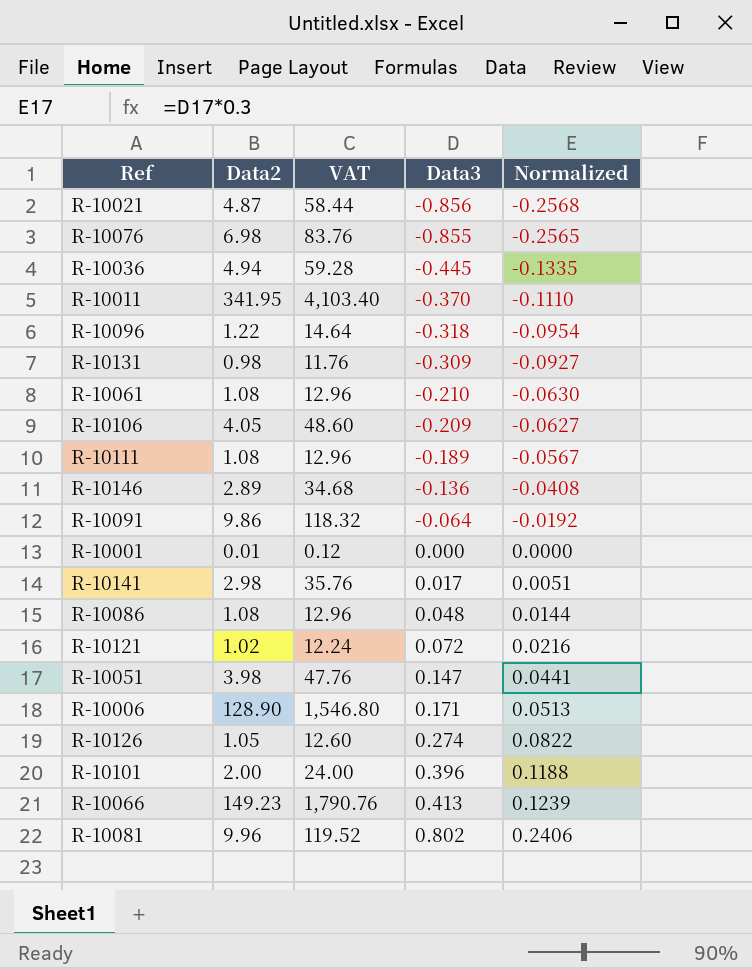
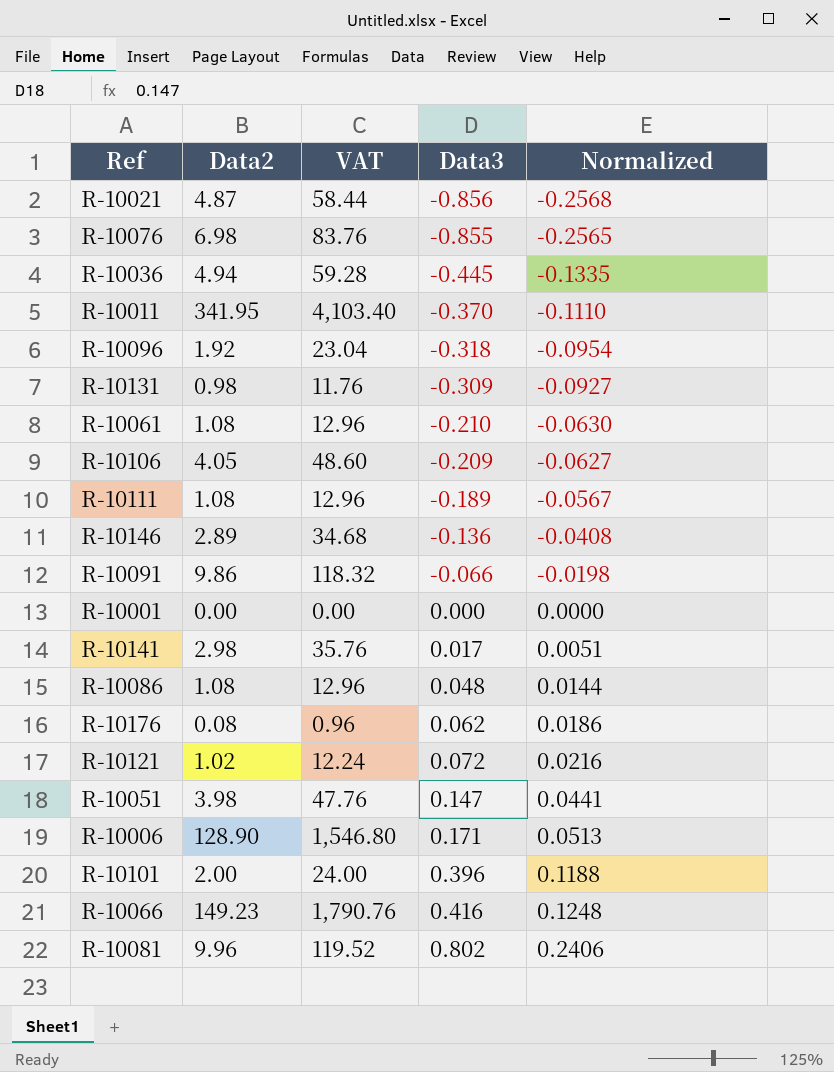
row R-10126: 1.05 | 12.60 | 0.274 | 0.0822 -> none
R-10096 | Data2: 1.22 -> 1.92
R-10096 | VAT: 14.64 -> 23.04
R-10091 | Data3: -0.064 -> -0.066
R-10091 | Normalized: -0.0192 -> -0.0198
R-10001 | Data2: 0.01 -> 0.00
R-10001 | VAT: 0.12 -> 0.00
row R-10176: none -> 0.08 | 0.96 | 0.062 | 0.0186
R-10066 | Data3: 0.413 -> 0.416
R-10066 | Normalized: 0.1239 -> 0.1248

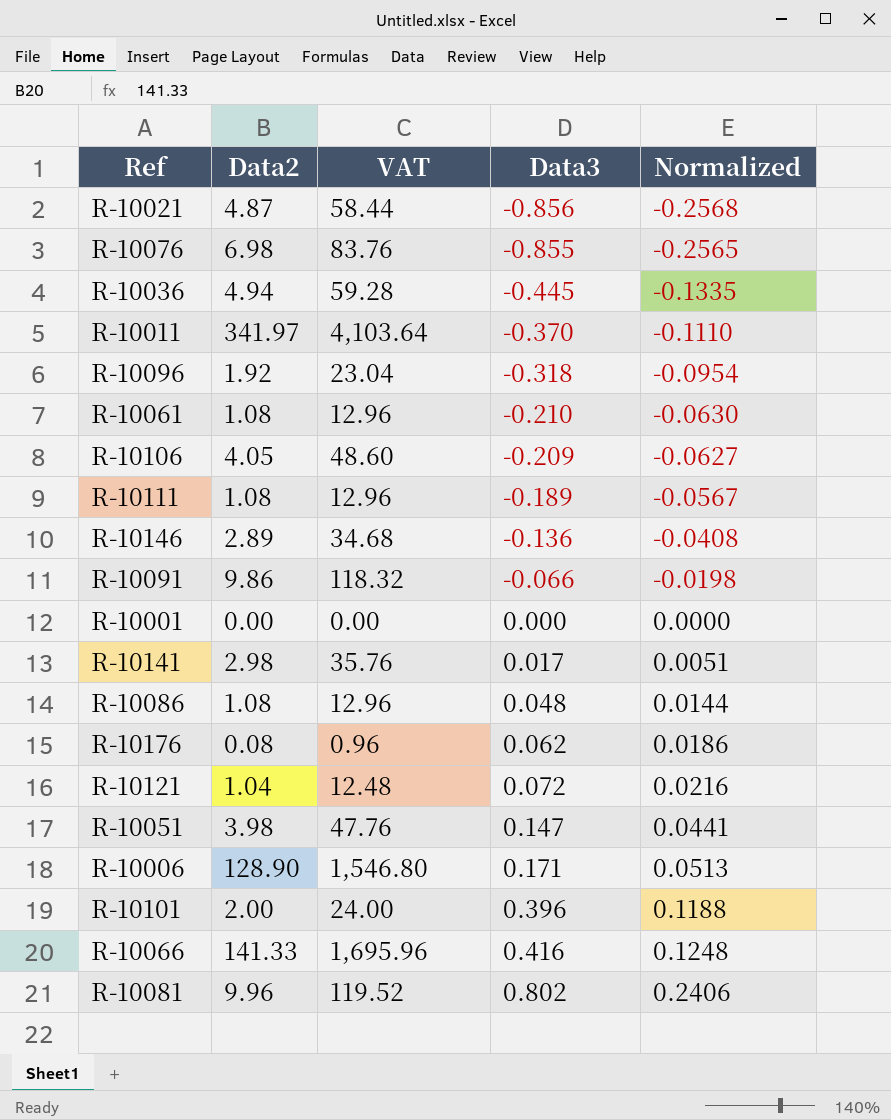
row R-10131: 0.98 | 11.76 | -0.309 | -0.0927 -> none
R-10011 | Data2: 341.95 -> 341.97
R-10011 | VAT: 4,103.40 -> 4,103.64
R-10121 | Data2: 1.02 -> 1.04
R-10121 | VAT: 12.24 -> 12.48
R-10066 | Data2: 149.23 -> 141.33
R-10066 | VAT: 1,790.76 -> 1,695.96

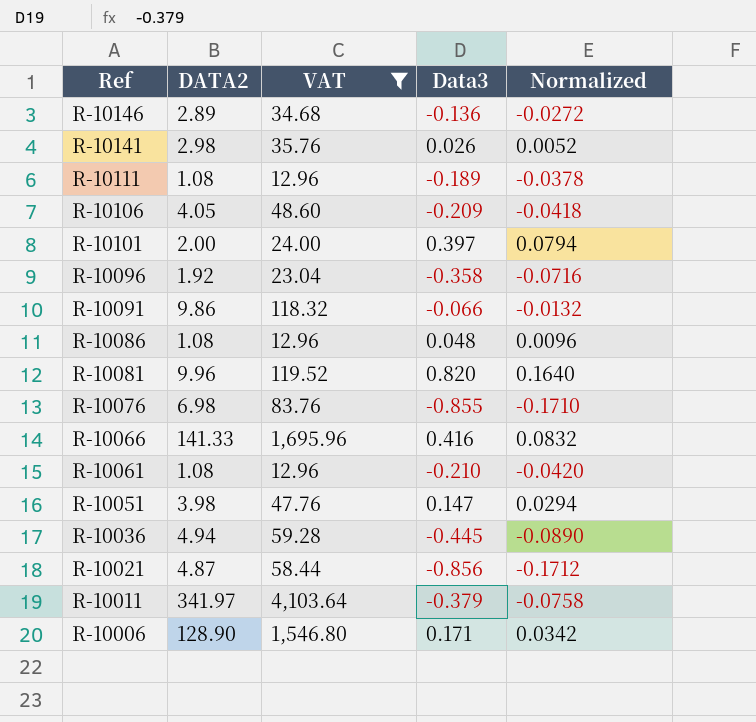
filter: none -> VAT >= 12.96
row order: Data3 ascending -> Ref descending
column name: Data2 -> DATA2
column Normalized | formula: [Data3] * 0.3 -> [Data3] * 0.2
R-10141 | Data3: 0.017 -> 0.026
R-10101 | Data3: 0.396 -> 0.397
R-10096 | Data3: -0.318 -> -0.358
R-10081 | Data3: 0.802 -> 0.820
R-10011 | Data3: -0.370 -> -0.379

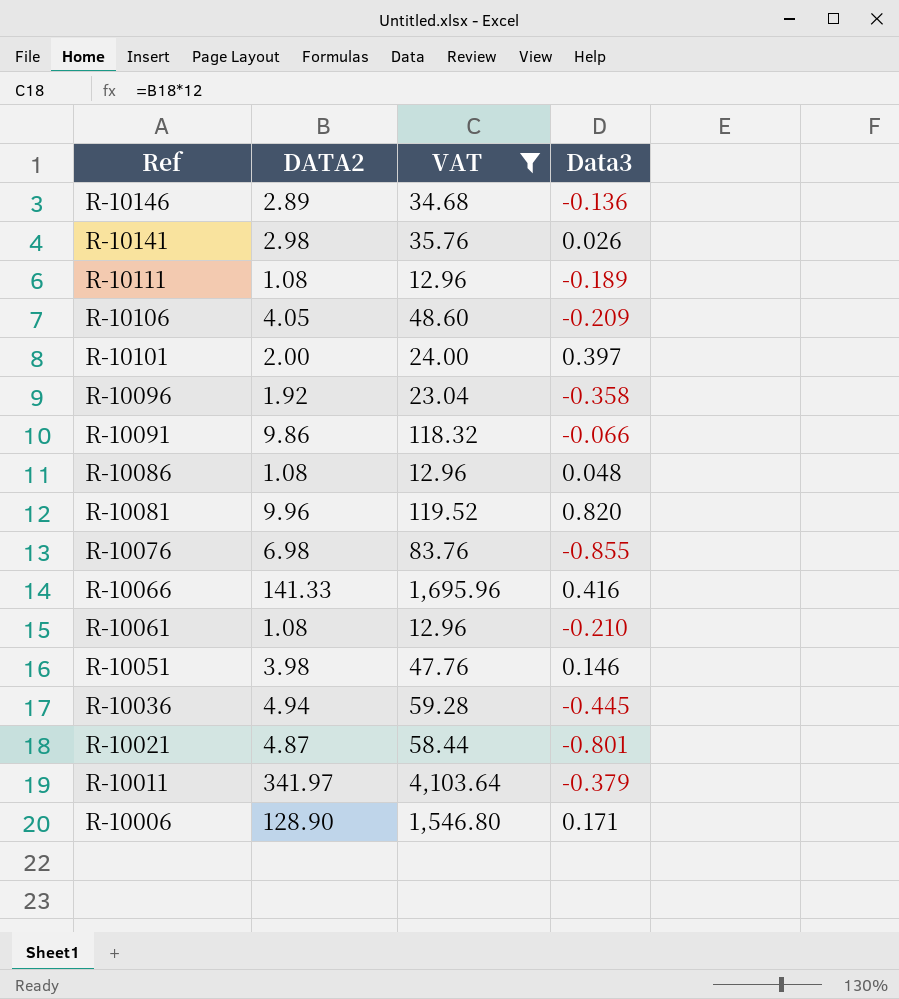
column Normalized | formula: [Data3] * 0.2 -> none
R-10051 | Data3: 0.147 -> 0.146
R-10021 | Data3: -0.856 -> -0.801

